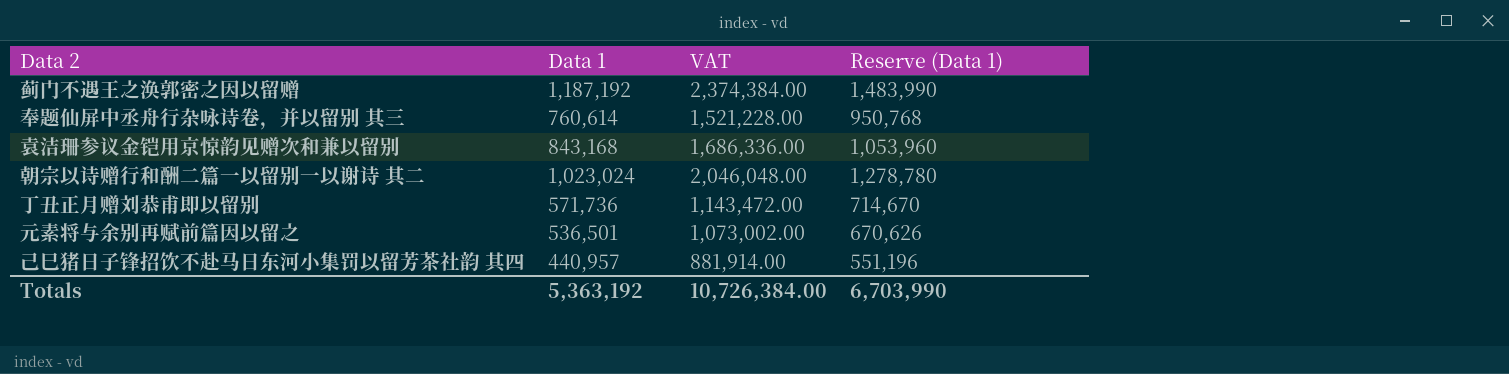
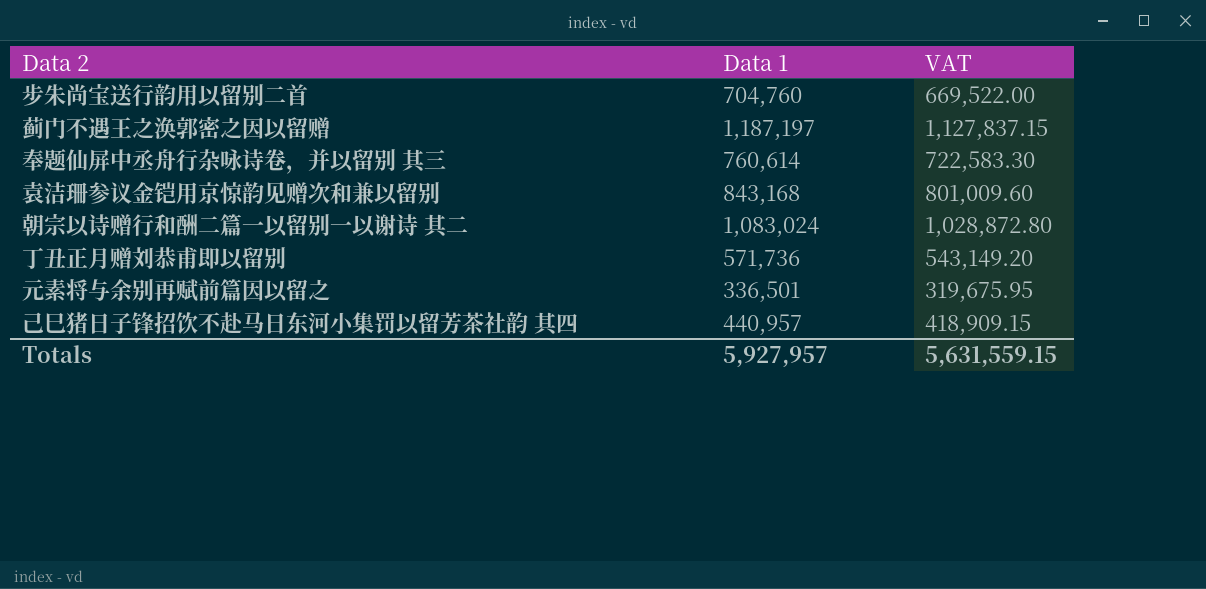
column Reserve (Data 1) | formula: [Data 1] * 1.25 -> none
column VAT | formula: [Data 1] * 2 -> [Data 1] * 0.95
row 步朱尚宝送行韵用以留别二首: none -> 704,760 | 669,522.00
蓟门不遇王之涣郭密之因以留赠 | Data 1: 1,187,192 -> 1,187,197
朝宗以诗赠行和酬二篇一以留别一以谢诗 其二 | Data 1: 1,023,024 -> 1,083,024
元素将与余别再赋前篇因以留之 | Data 1: 536,501 -> 336,501
Totals | Data 1: 5,363,192 -> 5,927,957
Totals | VAT: 10,726,384.00 -> 5,631,559.15

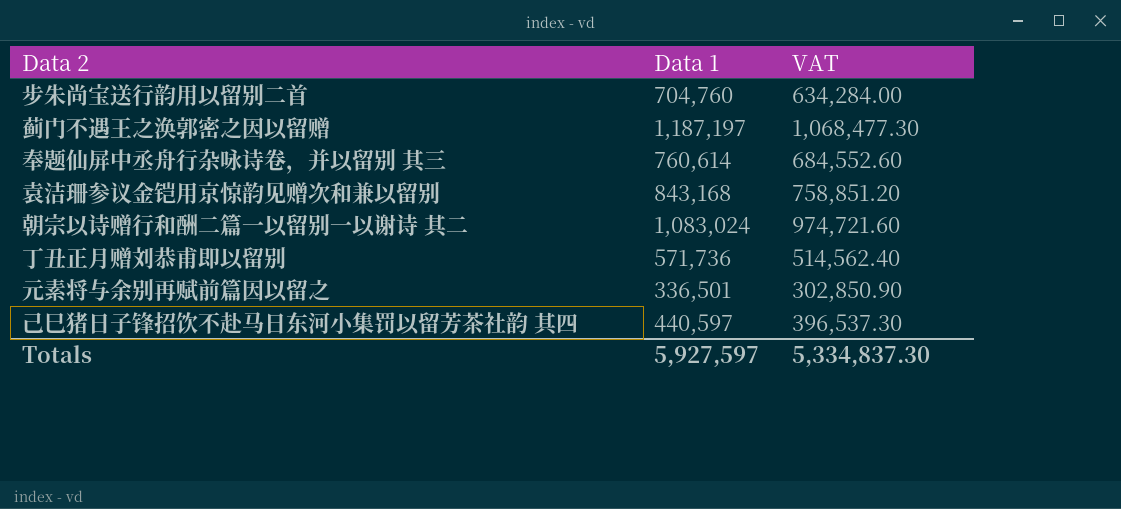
column VAT | formula: [Data 1] * 0.95 -> [Data 1] * 0.9
己巳猪日子锋招饮不赴马日东河小集罚以留芳茶社韵 其四 | Data 1: 440,957 -> 440,597
Totals | Data 1: 5,927,957 -> 5,927,597
Totals | VAT: 5,631,559.15 -> 5,334,837.30

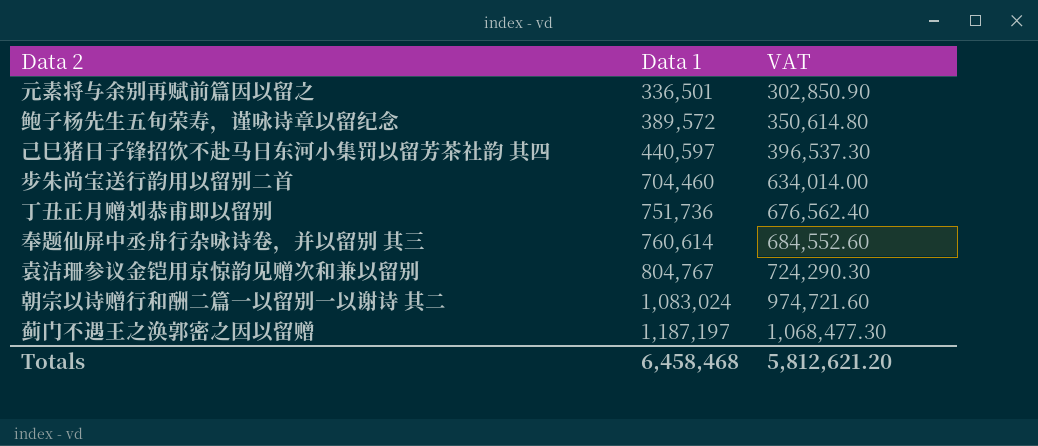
row order: none -> Data 1 ascending
row 鲍子杨先生五旬荣寿，谨咏诗章以留纪念: none -> 389,572 | 350,614.80
步朱尚宝送行韵用以留别二首 | Data 1: 704,760 -> 704,460
步朱尚宝送行韵用以留别二首 | VAT: 634,284.00 -> 634,014.00
丁丑正月赠刘恭甫即以留别 | Data 1: 571,736 -> 751,736
丁丑正月赠刘恭甫即以留别 | VAT: 514,562.40 -> 676,562.40
袁洁珊参议金铠用京惊韵见赠次和兼以留别 | Data 1: 843,168 -> 804,767
袁洁珊参议金铠用京惊韵见赠次和兼以留别 | VAT: 758,851.20 -> 724,290.30
Totals | Data 1: 5,927,597 -> 6,458,468
Totals | VAT: 5,334,837.30 -> 5,812,621.20

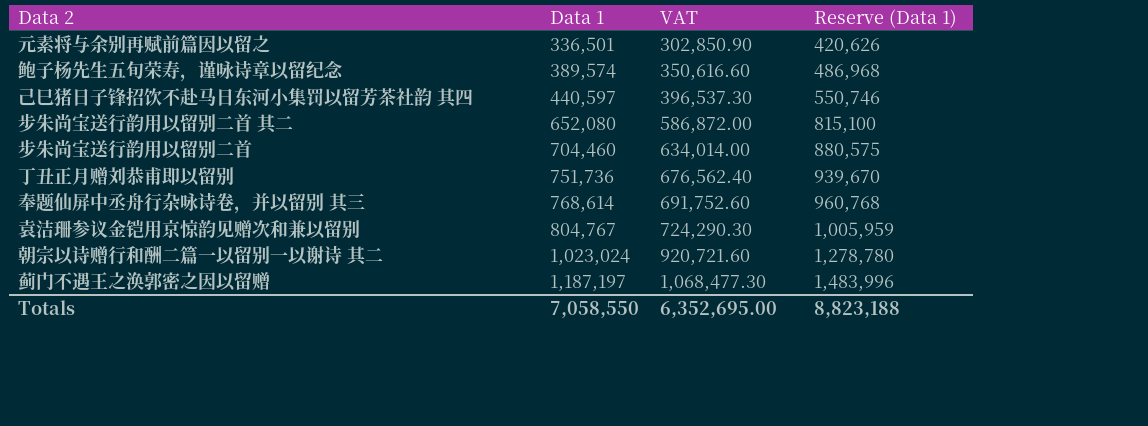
column Reserve (Data 1) | formula: none -> [Data 1] * 1.25
鲍子杨先生五旬荣寿，谨咏诗章以留纪念 | Data 1: 389,572 -> 389,574
鲍子杨先生五旬荣寿，谨咏诗章以留纪念 | VAT: 350,614.80 -> 350,616.60
row 步朱尚宝送行韵用以留别二首 其二: none -> 652,080 | 586,872.00 | 815,100
奉题仙屏中丞舟行杂咏诗卷，并以留别 其三 | Data 1: 760,614 -> 768,614
奉题仙屏中丞舟行杂咏诗卷，并以留别 其三 | VAT: 684,552.60 -> 691,752.60
朝宗以诗赠行和酬二篇一以留别一以谢诗 其二 | Data 1: 1,083,024 -> 1,023,024
朝宗以诗赠行和酬二篇一以留别一以谢诗 其二 | VAT: 974,721.60 -> 920,721.60
Totals | Data 1: 6,458,468 -> 7,058,550
Totals | VAT: 5,812,621.20 -> 6,352,695.00

